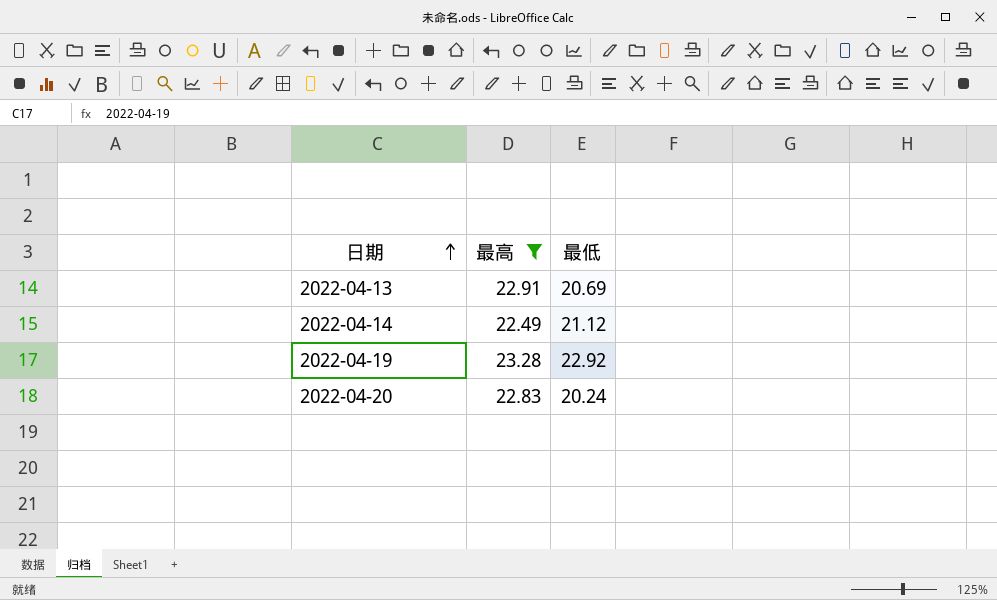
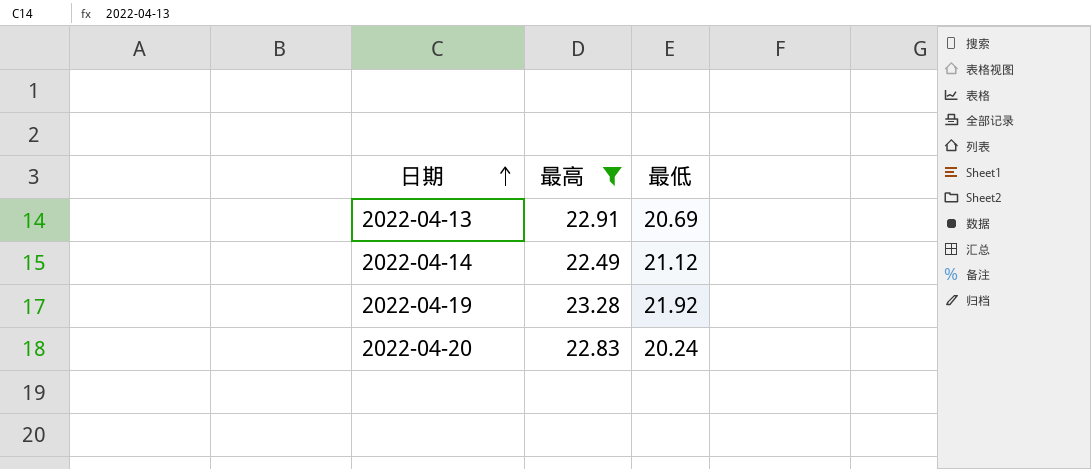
2022-04-19 | 最低: 22.92 -> 21.92

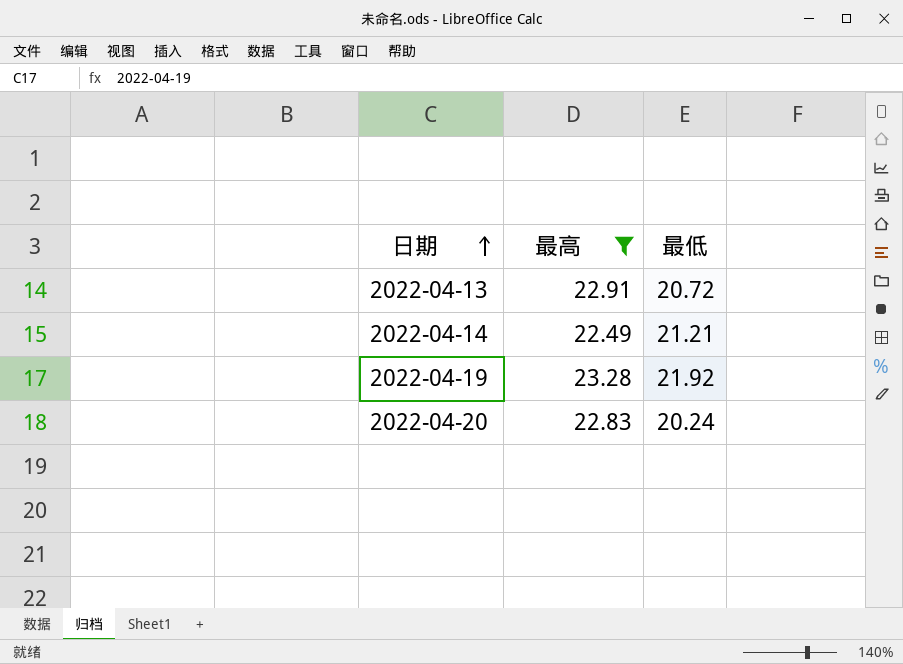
2022-04-13 | 最低: 20.69 -> 20.72
2022-04-14 | 最低: 21.12 -> 21.21

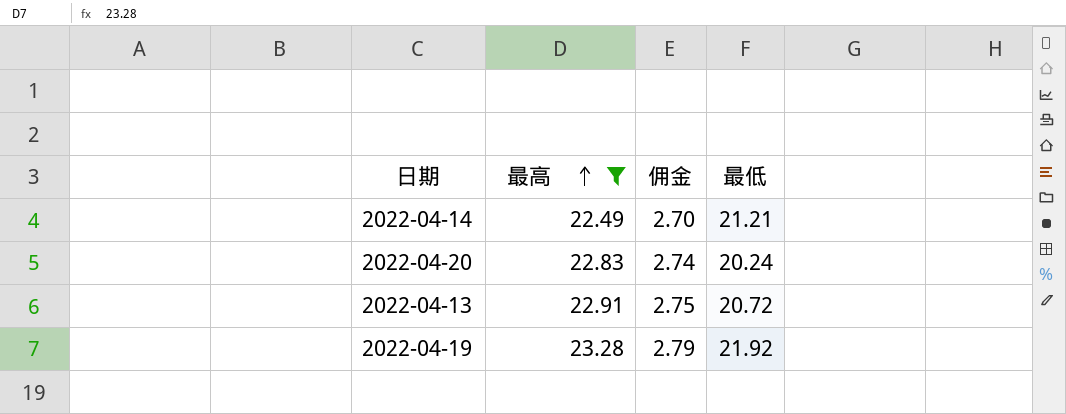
row order: 日期 ascending -> 最高 ascending
column 佣金 | formula: none -> [最高] * 0.12

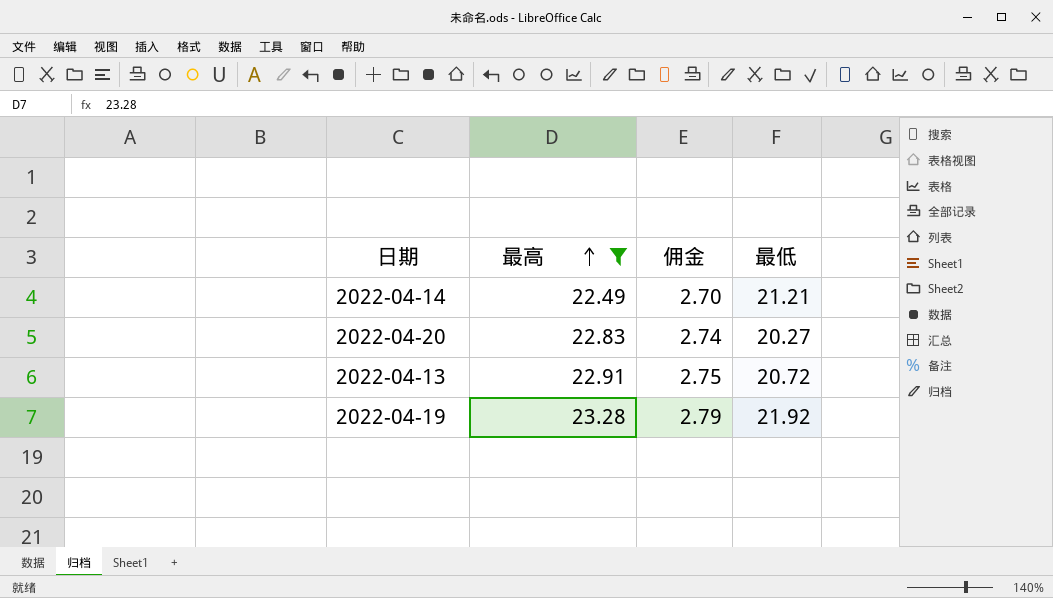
2022-04-20 | 最低: 20.24 -> 20.27

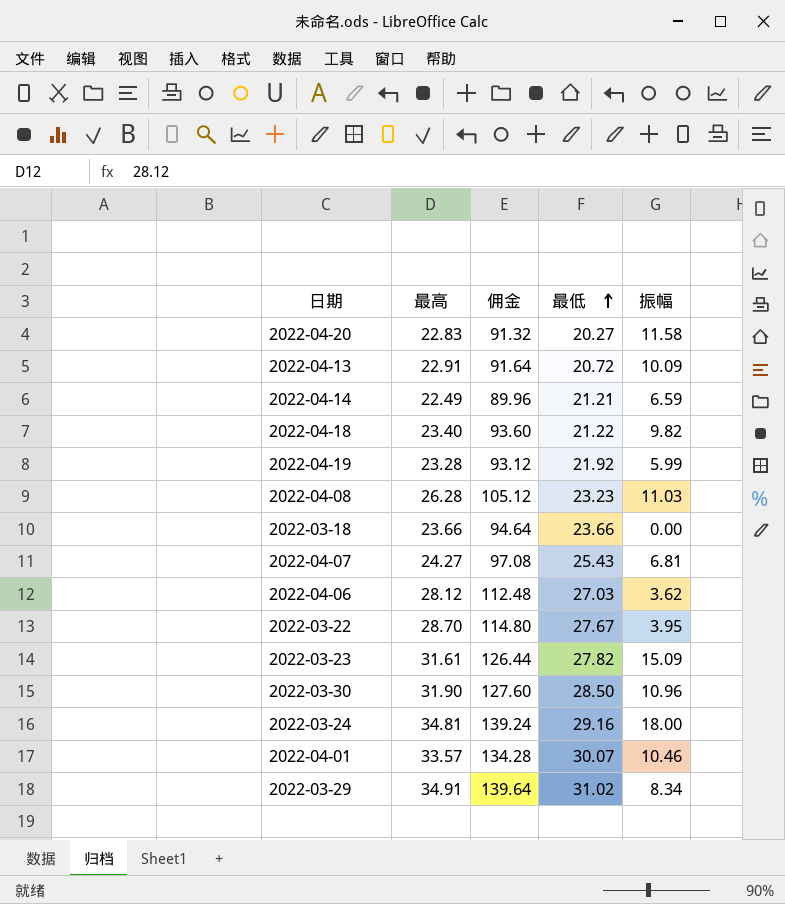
filter: 最高 <= 23.28 -> none
row order: 最高 ascending -> 最低 ascending
column 佣金 | formula: [最高] * 0.12 -> [最高] * 4
column 振幅 | position: none -> 5

